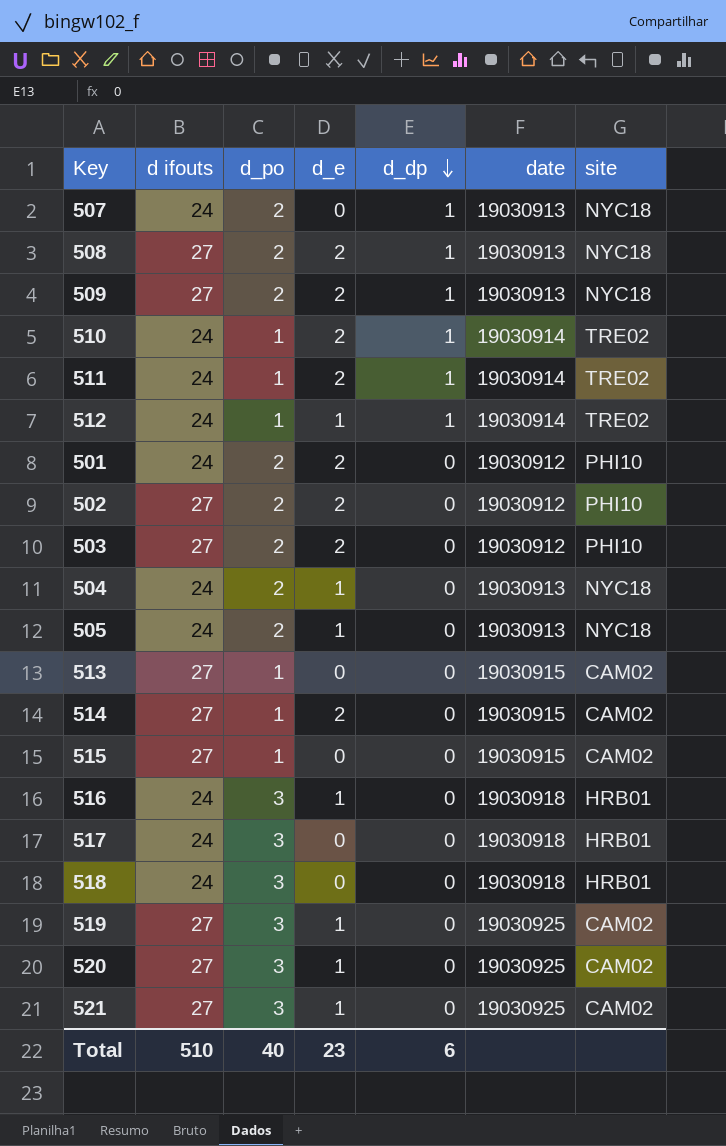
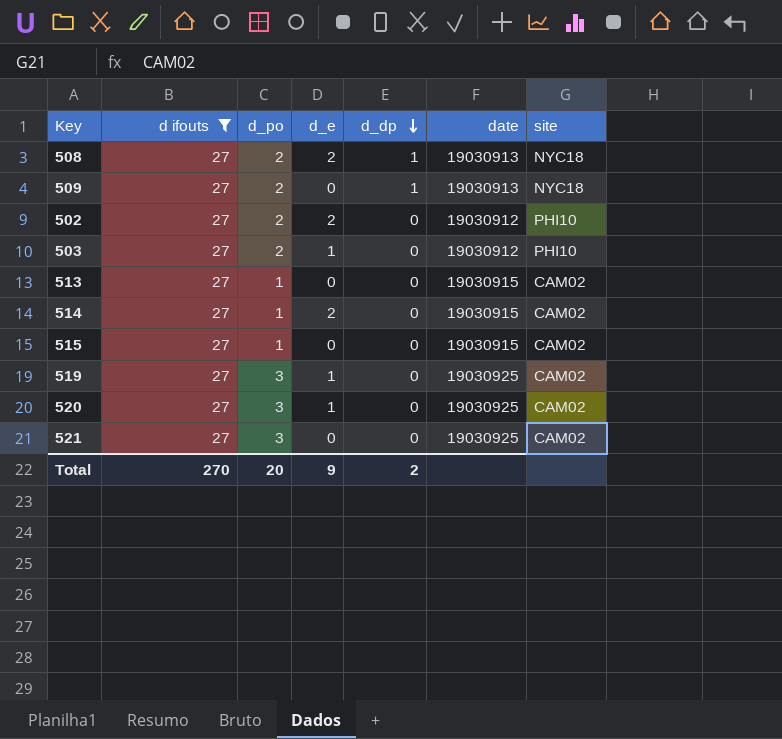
filter: none -> d ifouts = 27
509 | d_e: 2 -> 0
503 | d_e: 2 -> 1
521 | d_e: 1 -> 0
Total | d ifouts: 510 -> 270
Total | d_po: 40 -> 20
Total | d_e: 23 -> 9
Total | d_dp: 6 -> 2

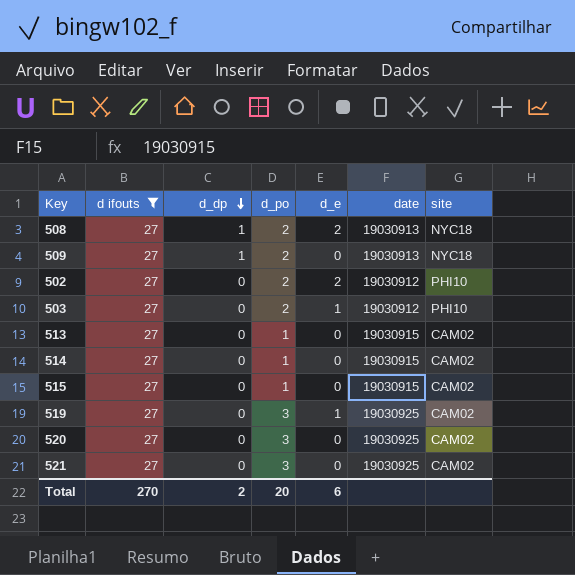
column d_dp | position: 5 -> 3
514 | d_e: 2 -> 0
520 | d_e: 1 -> 0
Total | d_e: 9 -> 6

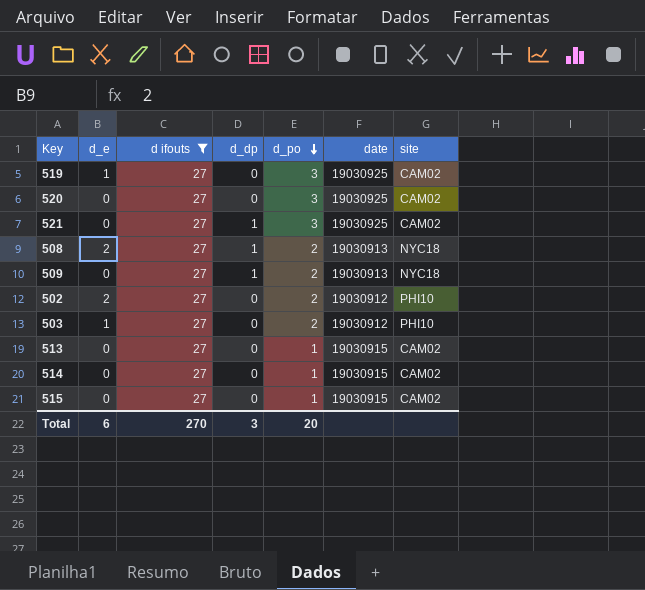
row order: d_dp descending -> d_po descending
column d_e | position: 5 -> 2
521 | d_dp: 0 -> 1
Total | d_dp: 2 -> 3

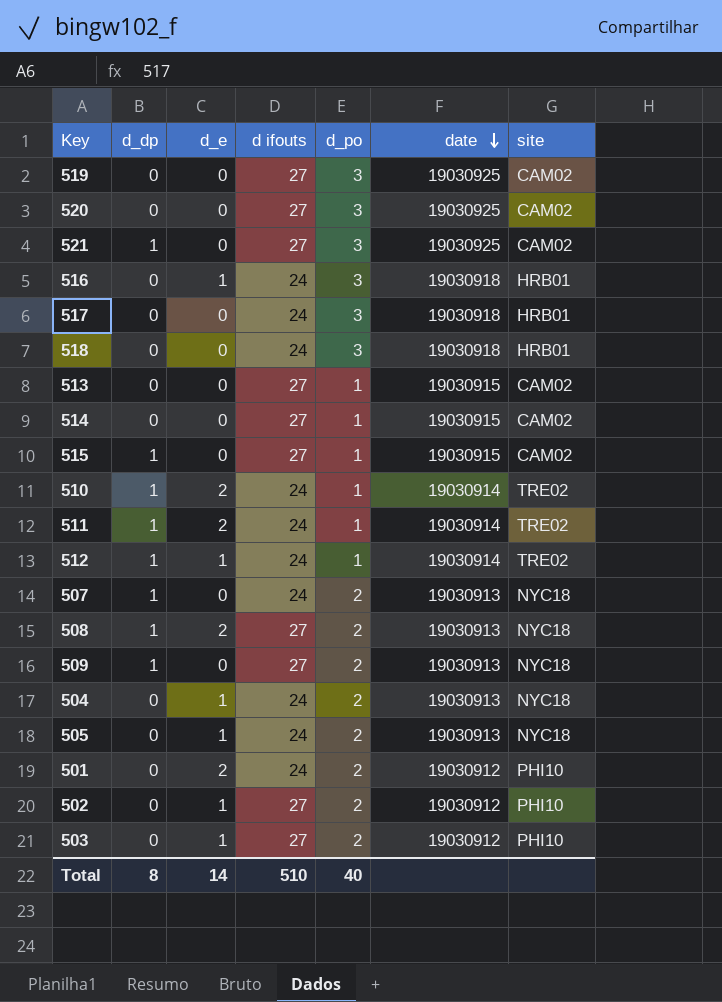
filter: d ifouts = 27 -> none
row order: d_po descending -> date descending
column d_dp | position: 4 -> 2
519 | d_e: 1 -> 0
515 | d_dp: 0 -> 1
502 | d_e: 2 -> 1
Total | d_dp: 3 -> 8
Total | d_e: 6 -> 14
Total | d ifouts: 270 -> 510
Total | d_po: 20 -> 40

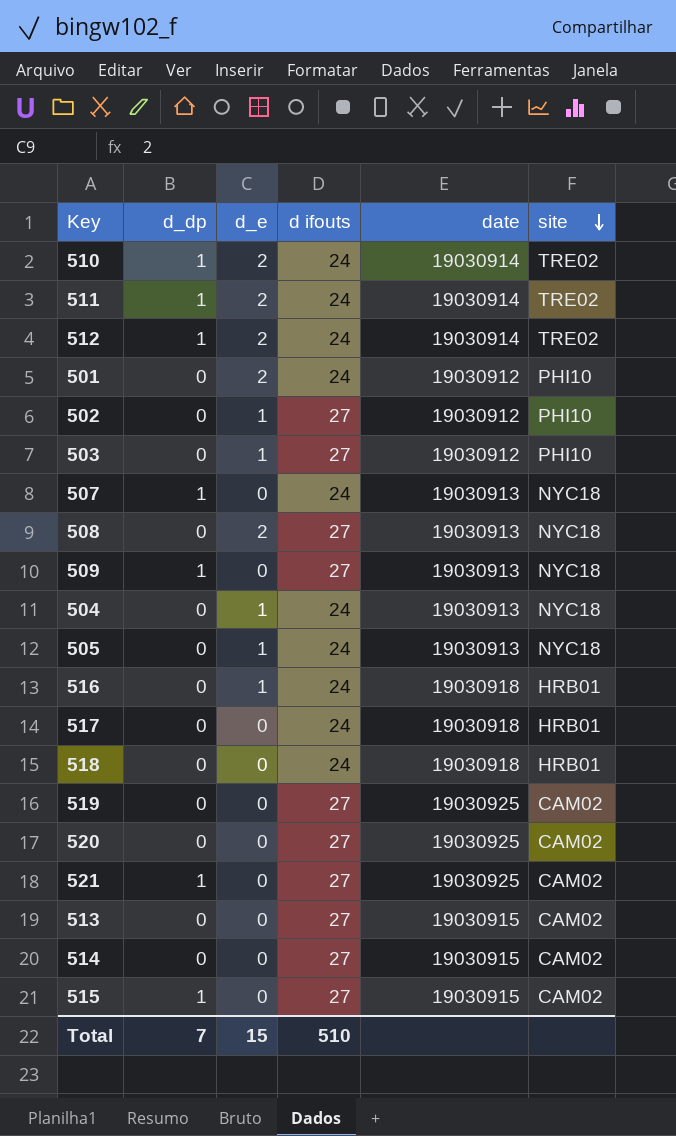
row order: date descending -> site descending
column d_po | position: 5 -> none
512 | d_e: 1 -> 2
508 | d_dp: 1 -> 0
Total | d_dp: 8 -> 7
Total | d_e: 14 -> 15

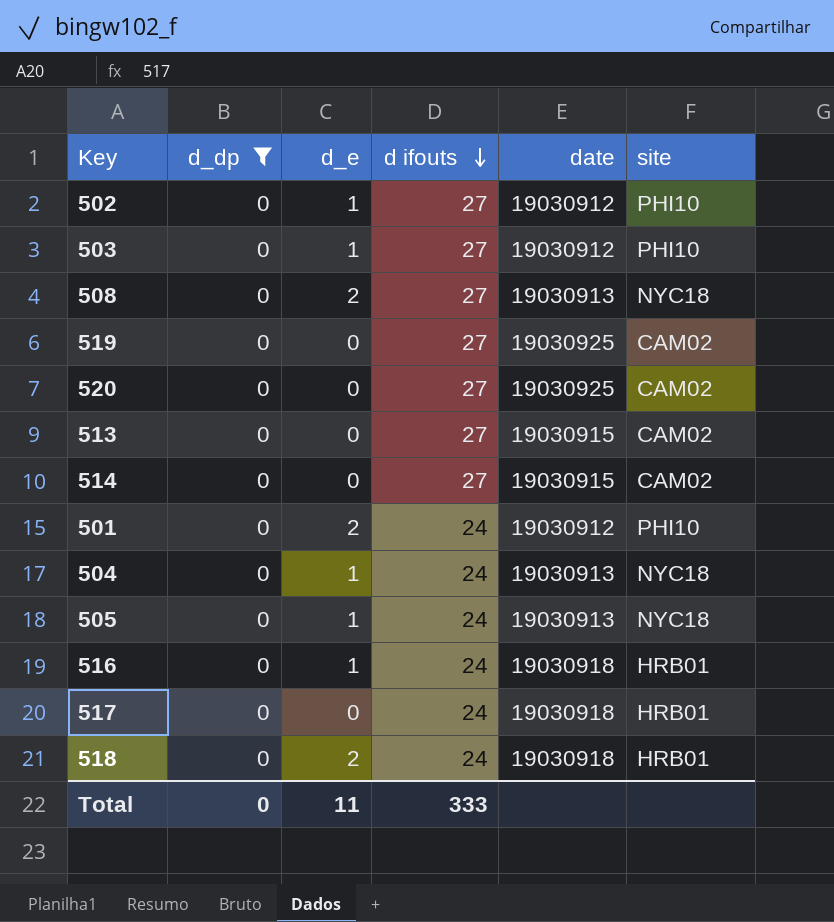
filter: none -> d_dp = 0
row order: site descending -> d ifouts descending
518 | d_e: 0 -> 2
Total | d_dp: 7 -> 0
Total | d_e: 15 -> 11
Total | d ifouts: 510 -> 333

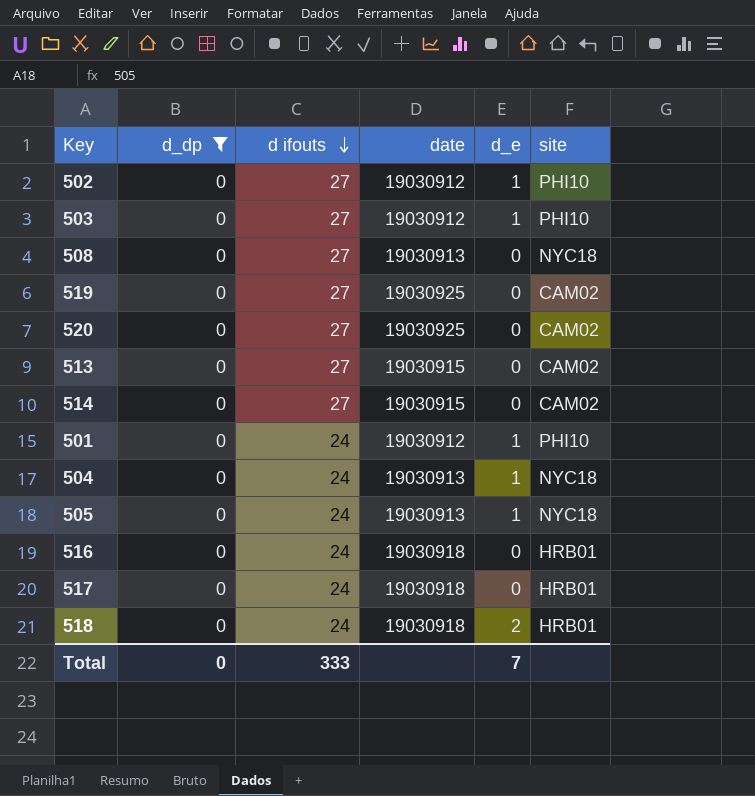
column d_e | position: 3 -> 5
508 | d_e: 2 -> 0
501 | d_e: 2 -> 1
516 | d_e: 1 -> 0
Total | d_e: 11 -> 7

